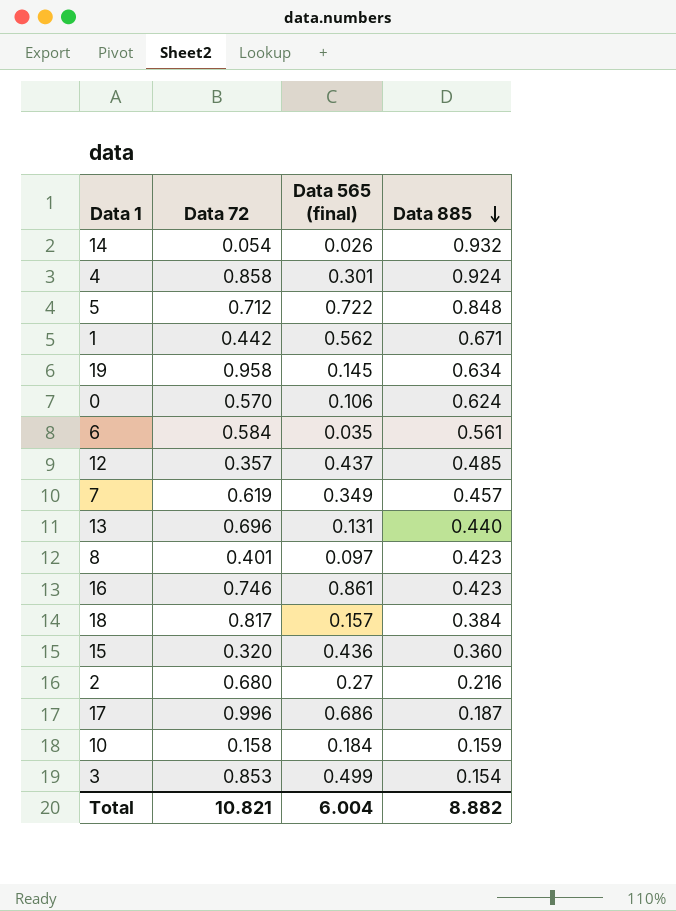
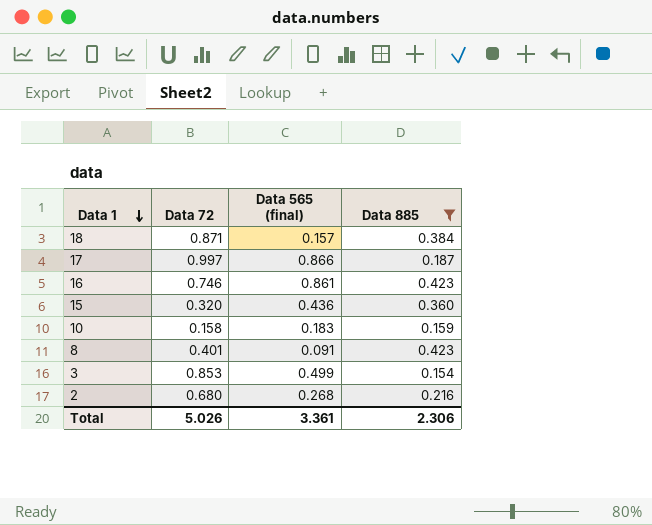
filter: none -> Data 885 <= 0.423
row order: Data 885 descending -> Data 1 descending
18 | Data 72: 0.817 -> 0.871
17 | Data 72: 0.996 -> 0.997
17 | Data 565 (final): 0.686 -> 0.866
10 | Data 565 (final): 0.184 -> 0.183
8 | Data 565 (final): 0.097 -> 0.091
2 | Data 565 (final): 0.27 -> 0.268
Total | Data 72: 10.821 -> 5.026
Total | Data 565 (final): 6.004 -> 3.361
Total | Data 885: 8.882 -> 2.306

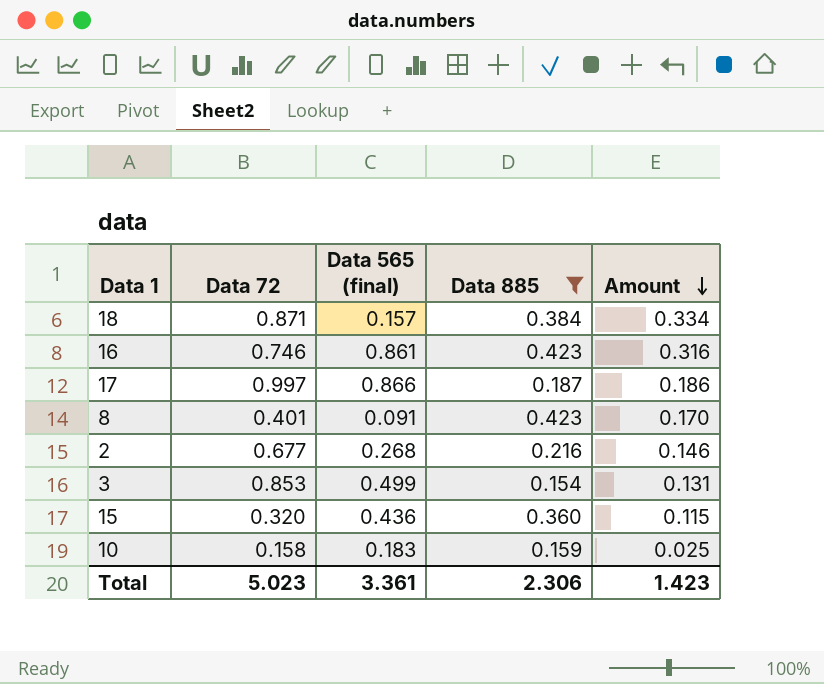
row order: Data 1 descending -> Amount descending
column Amount | formula: none -> [Data 72] * [Data 885]
2 | Data 72: 0.680 -> 0.677
Total | Data 72: 5.026 -> 5.023

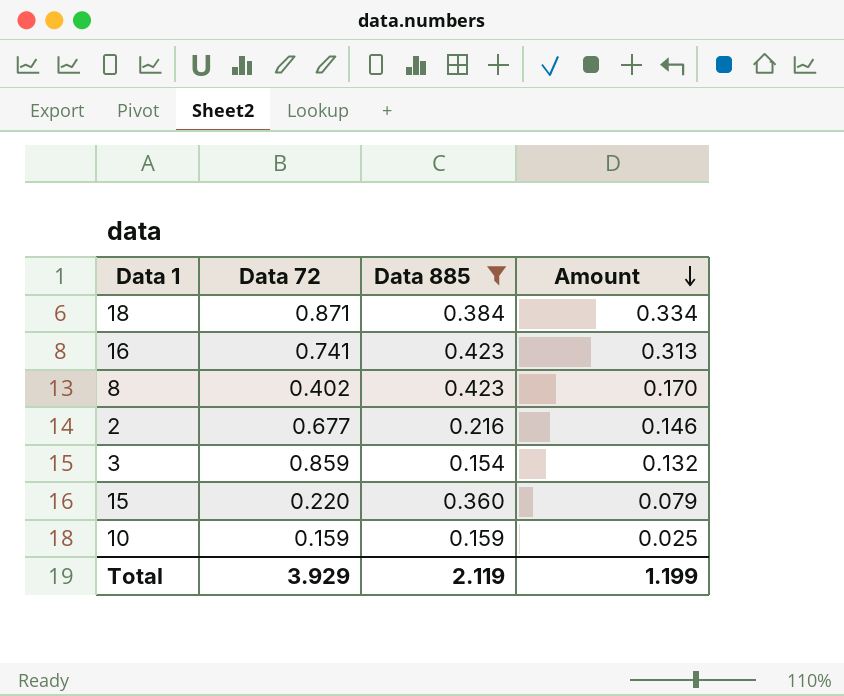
column Data 565 (final) | position: 3 -> none
row 17: 0.997 | 0.866 | 0.187 | 0.186 -> none
16 | Data 72: 0.746 -> 0.741
16 | Amount: 0.316 -> 0.313
8 | Data 72: 0.401 -> 0.402
3 | Data 72: 0.853 -> 0.859
3 | Amount: 0.131 -> 0.132
15 | Data 72: 0.320 -> 0.220
15 | Amount: 0.115 -> 0.079
10 | Data 72: 0.158 -> 0.159
Total | Data 72: 5.023 -> 3.929
Total | Data 885: 2.306 -> 2.119
Total | Amount: 1.423 -> 1.199

